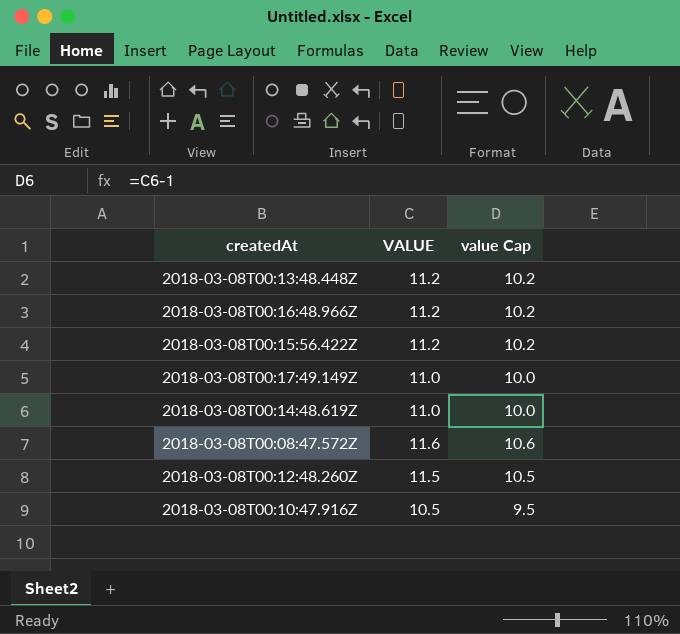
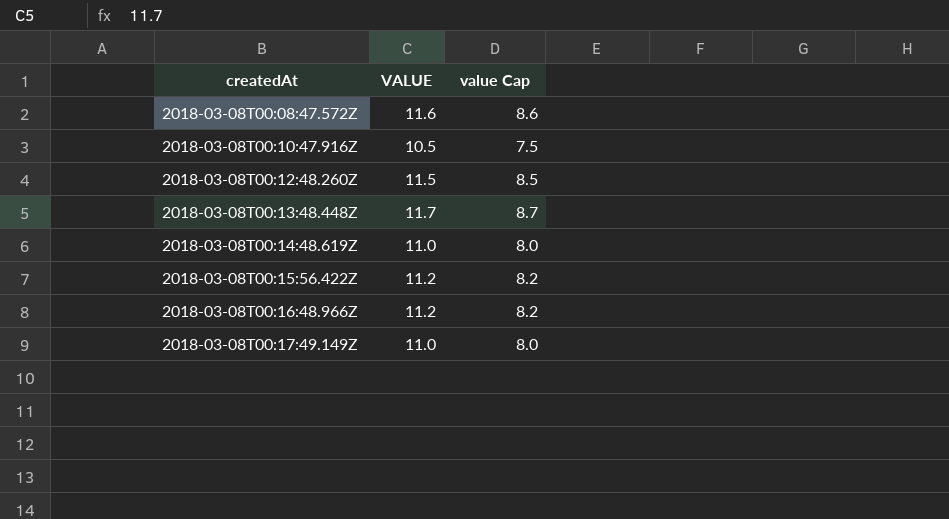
row order: none -> createdAt ascending
column value Cap | formula: [VALUE] - 1 -> [VALUE] - 3
2018-03-08T00:13:48.448Z | VALUE: 11.2 -> 11.7

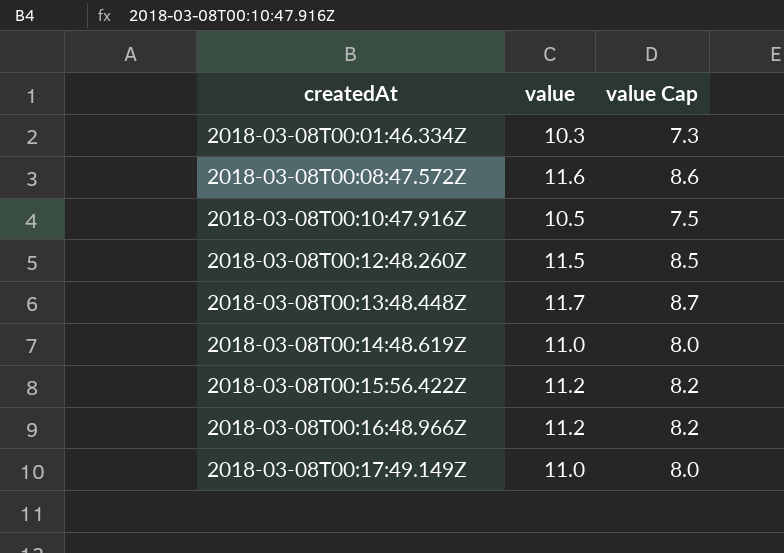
column name: VALUE -> value
row 2018-03-08T00:01:46.334Z: none -> 10.3 | 7.3

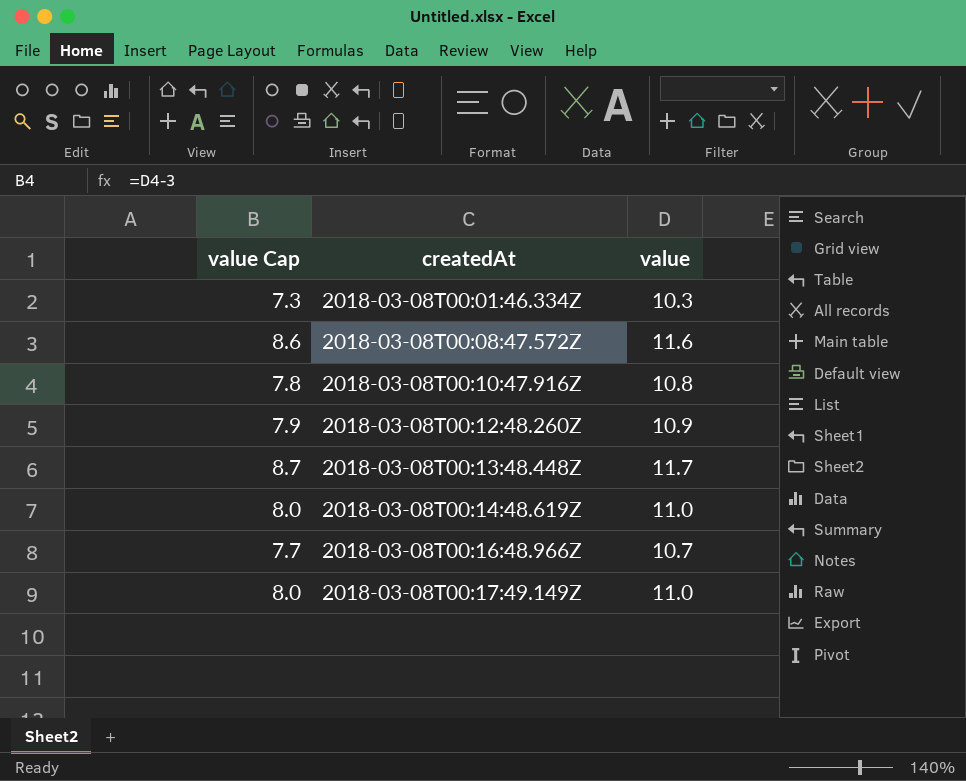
column value Cap | position: 3 -> 1
row 2018-03-08T00:15:56.422Z: 11.2 | 8.2 -> none
2018-03-08T00:10:47.916Z | value Cap: 7.5 -> 7.8
2018-03-08T00:10:47.916Z | value: 10.5 -> 10.8
2018-03-08T00:12:48.260Z | value Cap: 8.5 -> 7.9
2018-03-08T00:12:48.260Z | value: 11.5 -> 10.9
2018-03-08T00:16:48.966Z | value Cap: 8.2 -> 7.7
2018-03-08T00:16:48.966Z | value: 11.2 -> 10.7

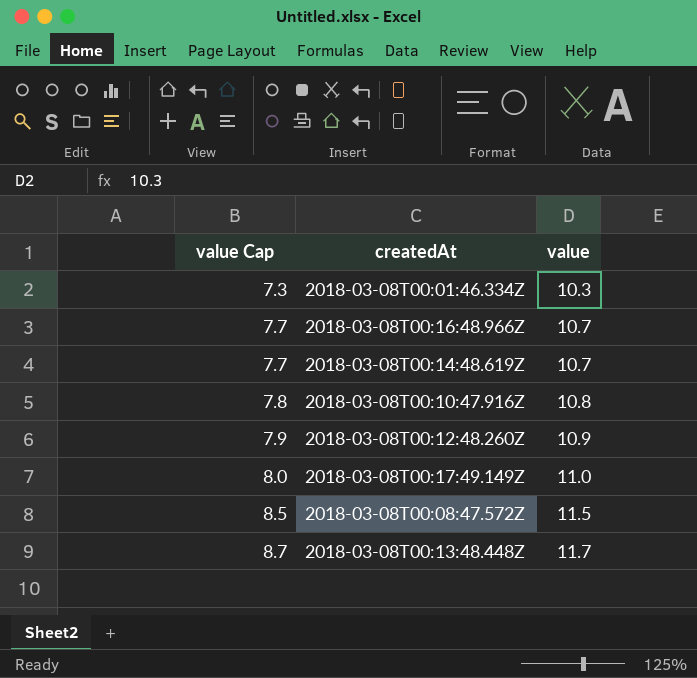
row order: createdAt ascending -> value Cap ascending
2018-03-08T00:14:48.619Z | value Cap: 8.0 -> 7.7
2018-03-08T00:14:48.619Z | value: 11.0 -> 10.7
2018-03-08T00:08:47.572Z | value Cap: 8.6 -> 8.5
2018-03-08T00:08:47.572Z | value: 11.6 -> 11.5

